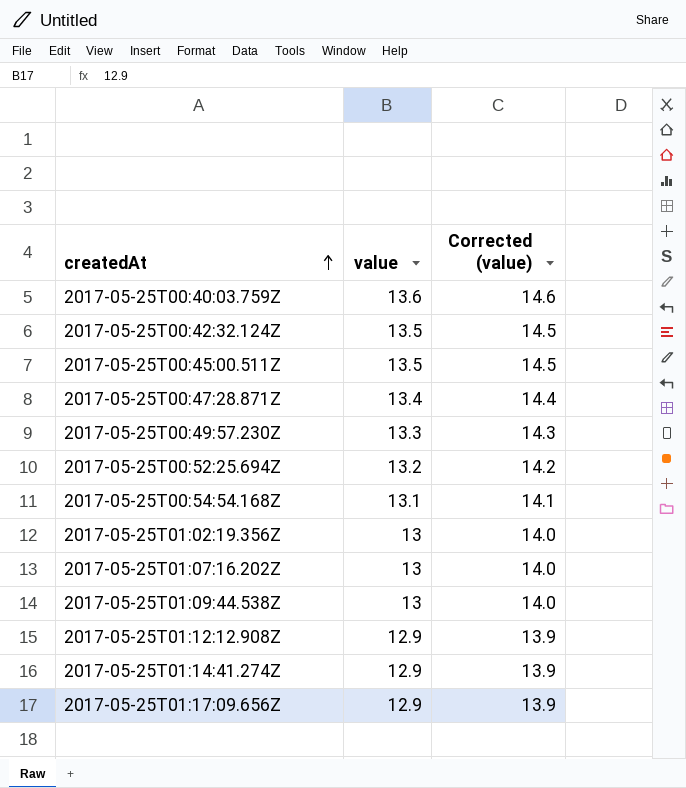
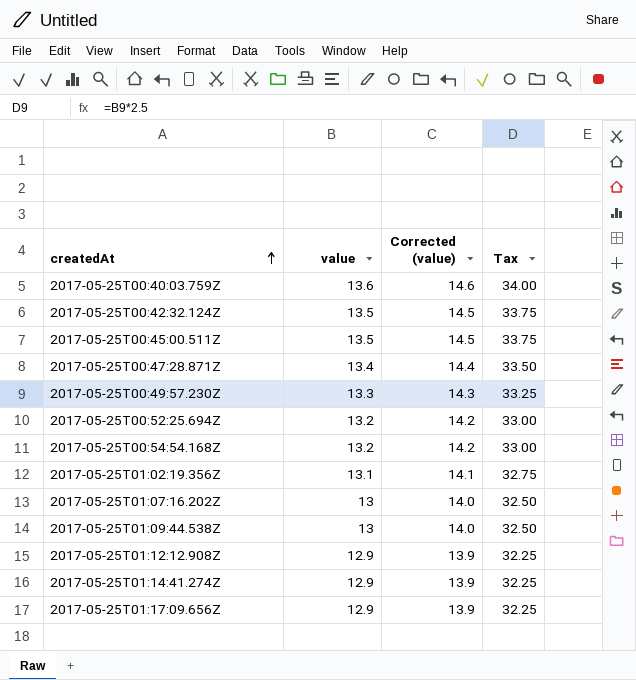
column Tax | formula: none -> [value] * 2.5
2017-05-25T00:54:54.168Z | value: 13.1 -> 13.2
2017-05-25T00:54:54.168Z | Corrected (value): 14.1 -> 14.2
2017-05-25T01:02:19.356Z | value: 13 -> 13.1
2017-05-25T01:02:19.356Z | Corrected (value): 14.0 -> 14.1

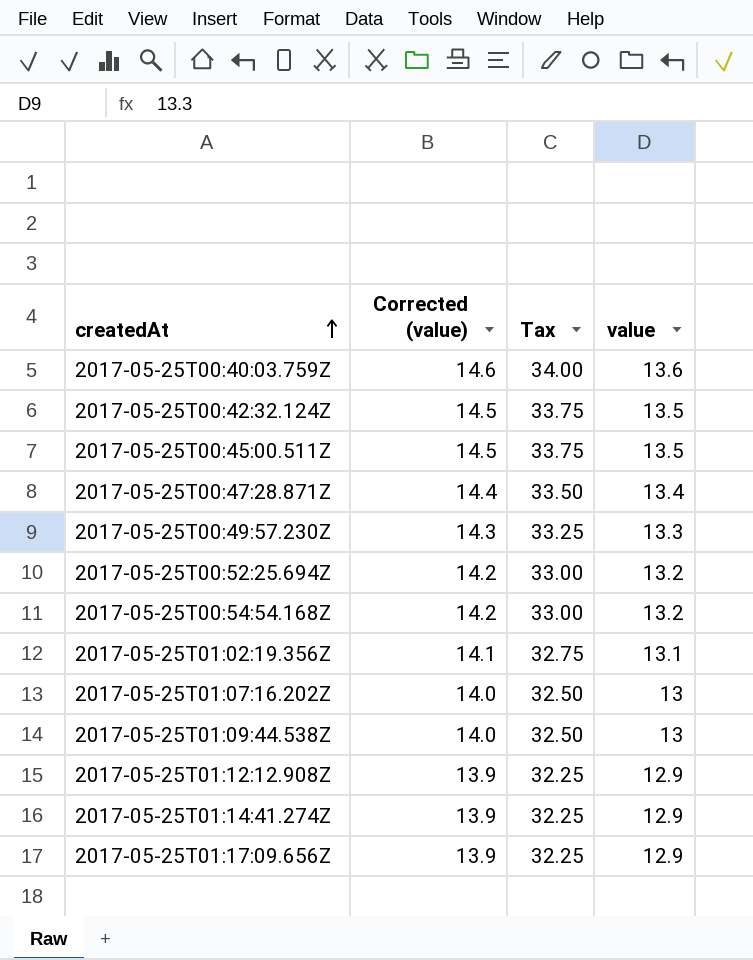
column value | position: 2 -> 4

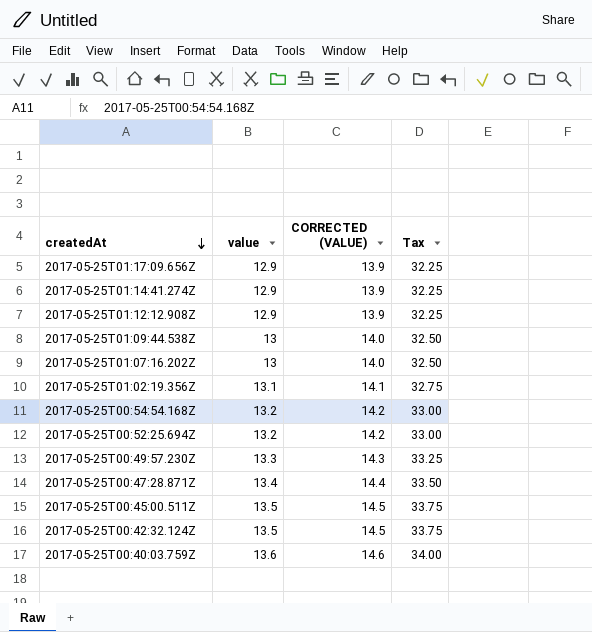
row order: createdAt ascending -> createdAt descending
column value | position: 4 -> 2
column name: Corrected (value) -> CORRECTED (VALUE)

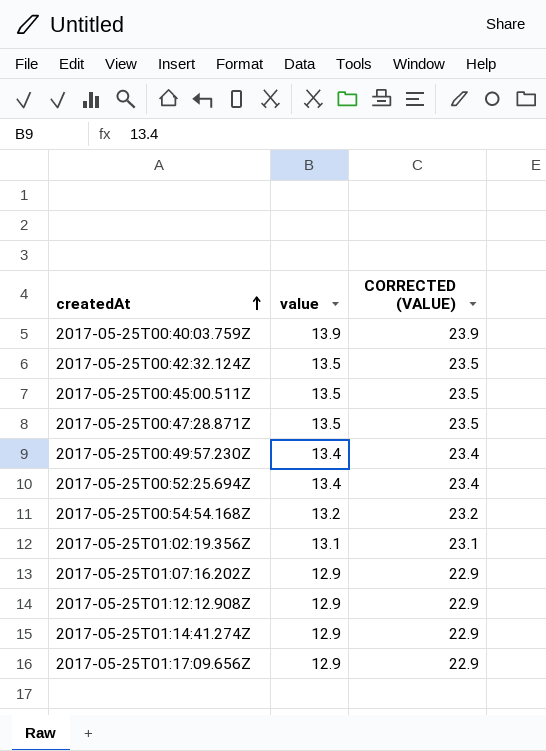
row order: createdAt descending -> createdAt ascending
column Tax | formula: [value] * 2.5 -> none
column CORRECTED (VALUE) | formula: [value] + 1 -> [value] + 10
row 2017-05-25T01:09:44.538Z: 13 | 14.0 | 32.50 -> none
2017-05-25T00:40:03.759Z | value: 13.6 -> 13.9
2017-05-25T00:47:28.871Z | value: 13.4 -> 13.5
2017-05-25T00:49:57.230Z | value: 13.3 -> 13.4
2017-05-25T00:52:25.694Z | value: 13.2 -> 13.4
2017-05-25T01:07:16.202Z | value: 13 -> 12.9

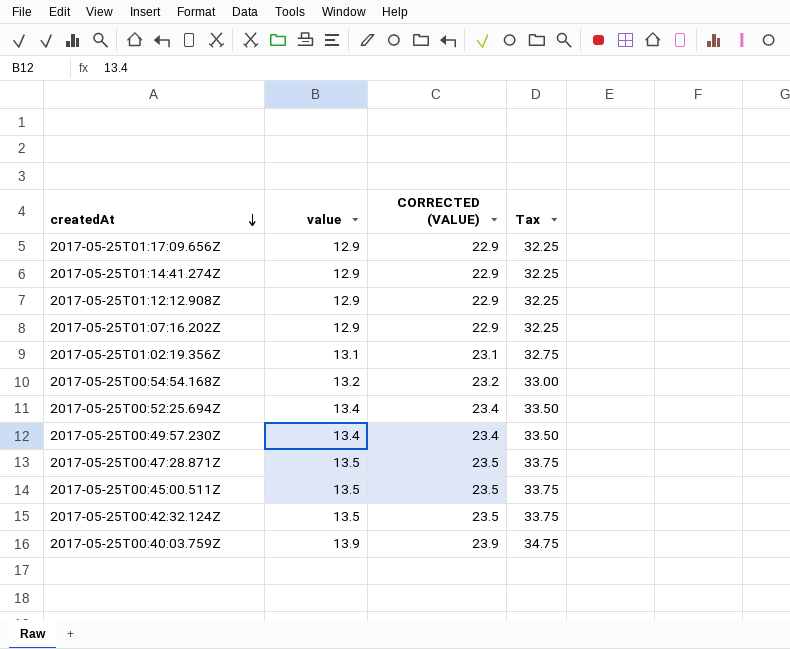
row order: createdAt ascending -> createdAt descending
column Tax | formula: none -> [value] * 2.5

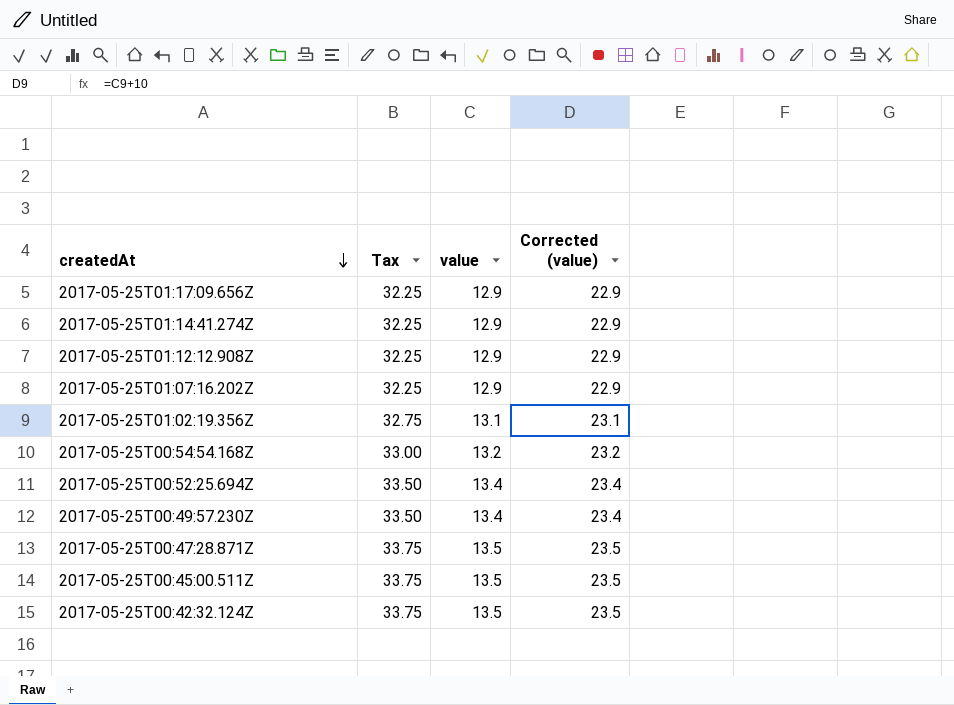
column Tax | position: 4 -> 2
column name: CORRECTED (VALUE) -> Corrected (value)
row 2017-05-25T00:40:03.759Z: 13.9 | 23.9 | 34.75 -> none

